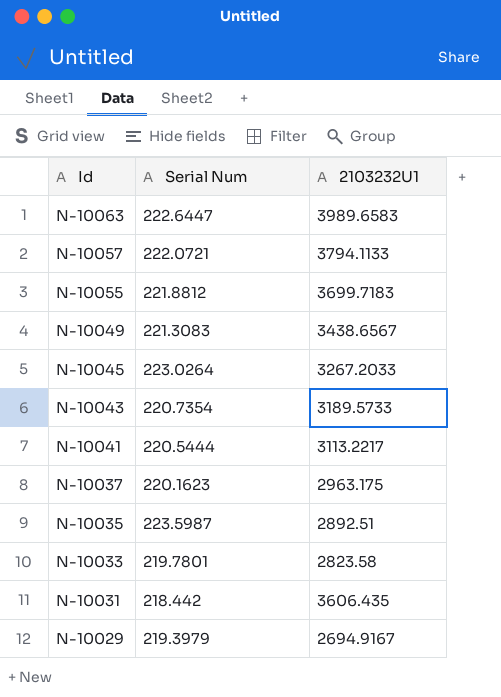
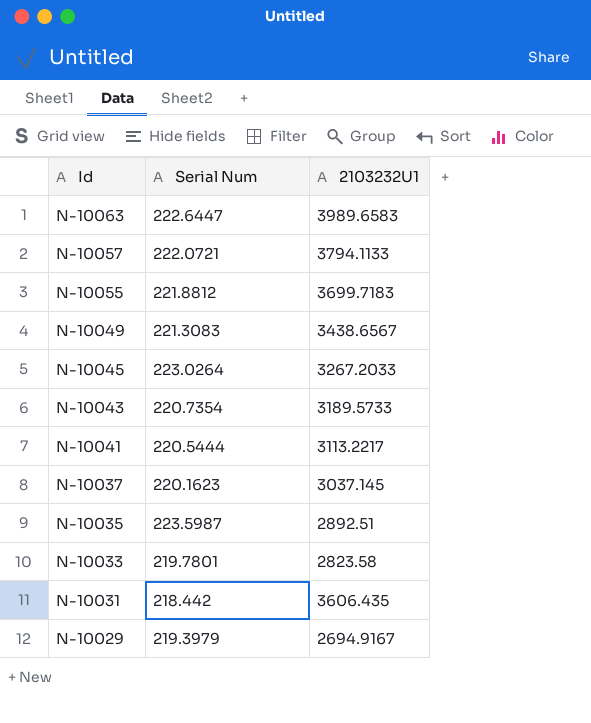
N-10037 | 2103232U1: 2963.175 -> 3037.145

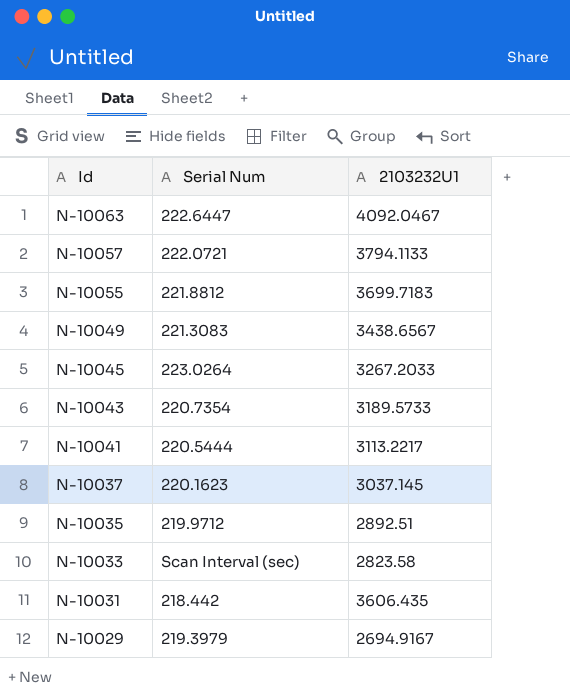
N-10063 | 2103232U1: 3989.6583 -> 4092.0467
N-10035 | Serial Num: 223.5987 -> 219.9712
N-10033 | Serial Num: 219.7801 -> Scan Interval (sec)

